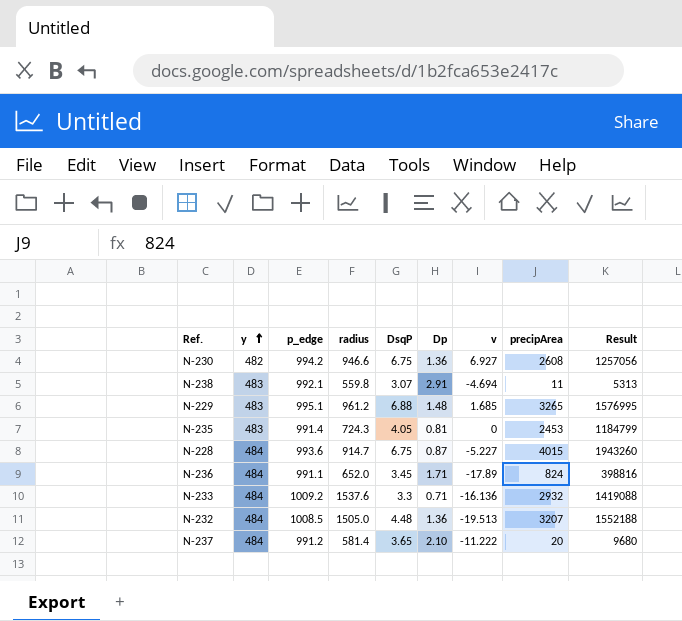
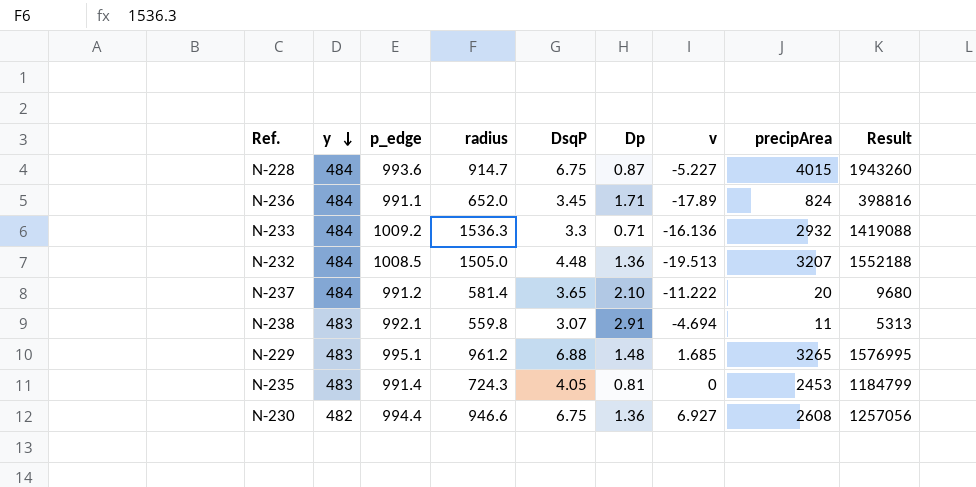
row order: y ascending -> y descending
N-233 | radius: 1537.6 -> 1536.3
N-230 | p_edge: 994.2 -> 994.4

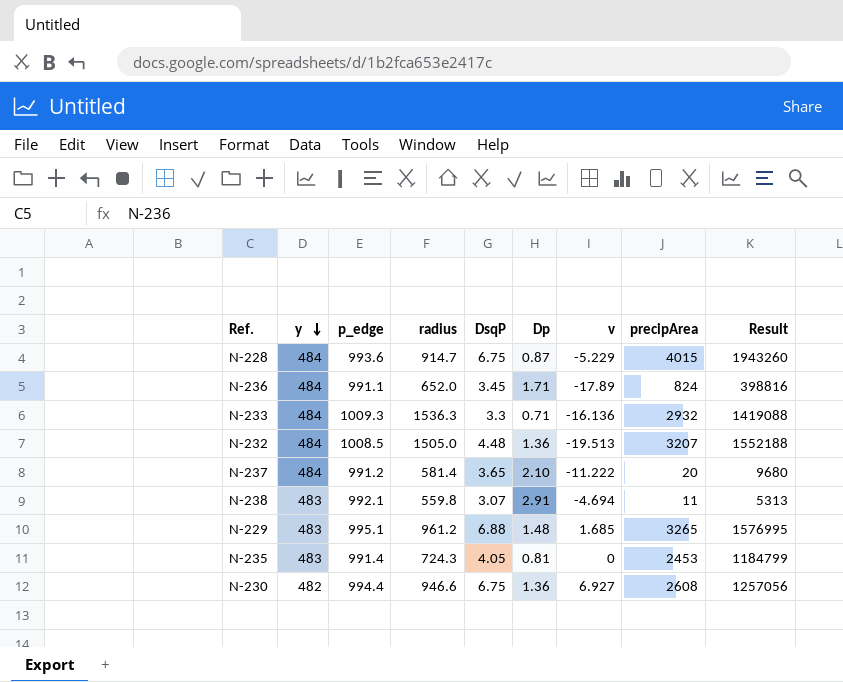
N-228 | v: -5.227 -> -5.229
N-233 | p_edge: 1009.2 -> 1009.3

